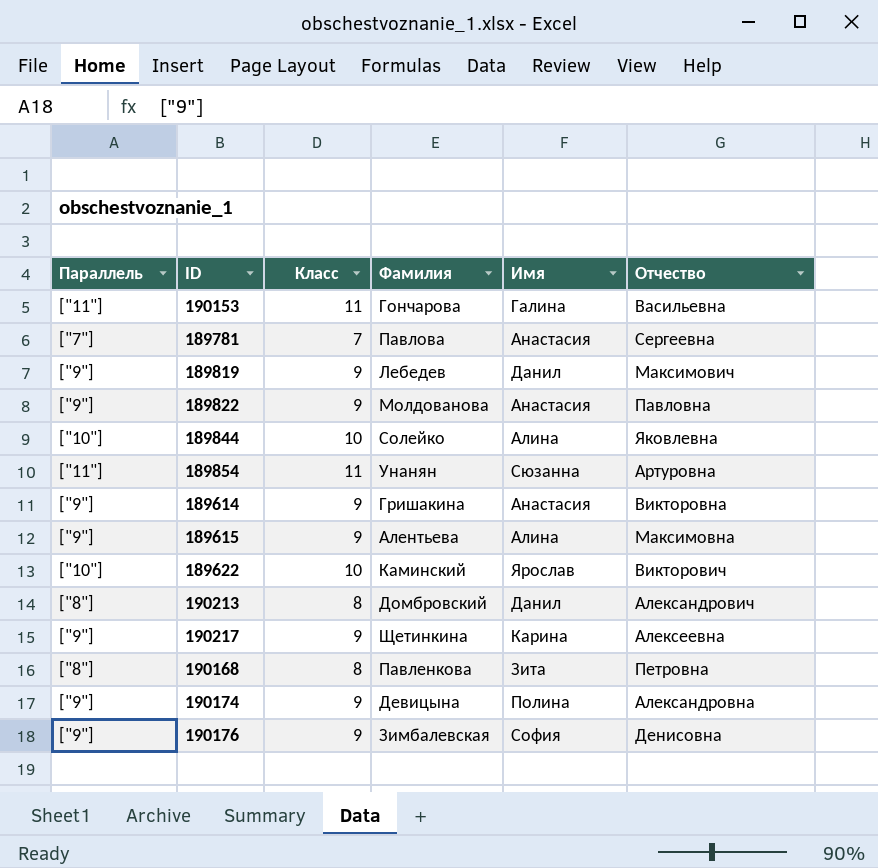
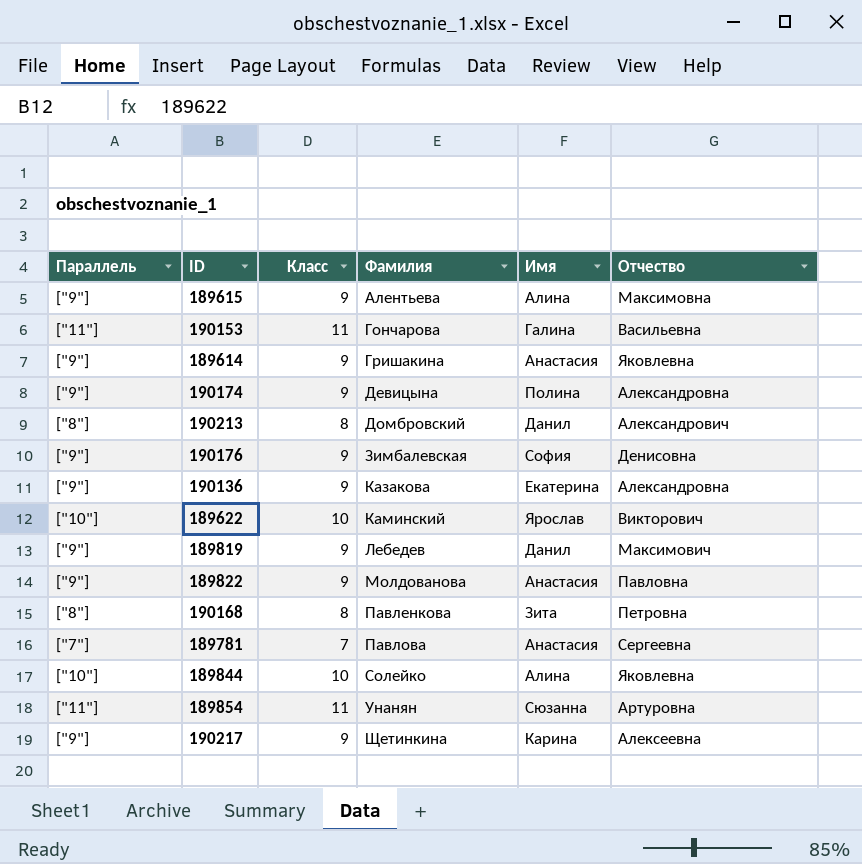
row order: none -> Фамилия ascending
189614 | Отчество: Викторовна -> Яковлевна
row 190136: none -> ["9"] | 9 | Казакова | Екатерина | Александровна

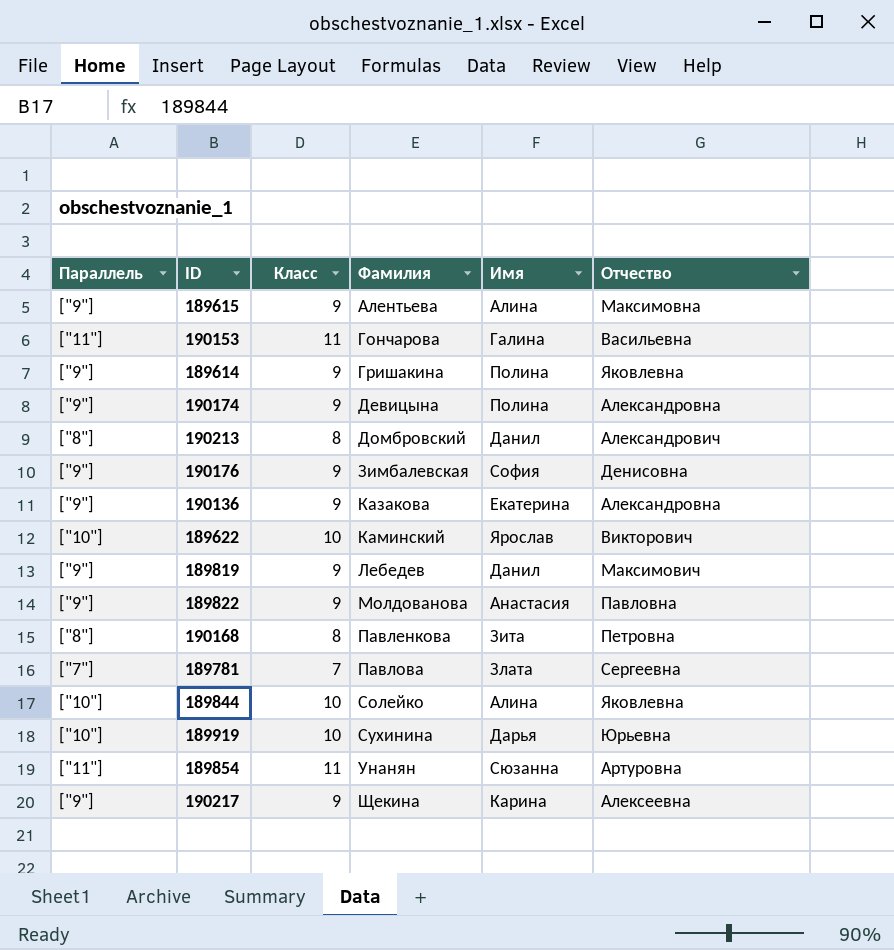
189614 | Имя: Анастасия -> Полина
189781 | Имя: Анастасия -> Злата
row 189919: none -> ["10"] | 10 | Сухинина | Дарья | Юрьевна
190217 | Фамилия: Щетинкина -> Щекина

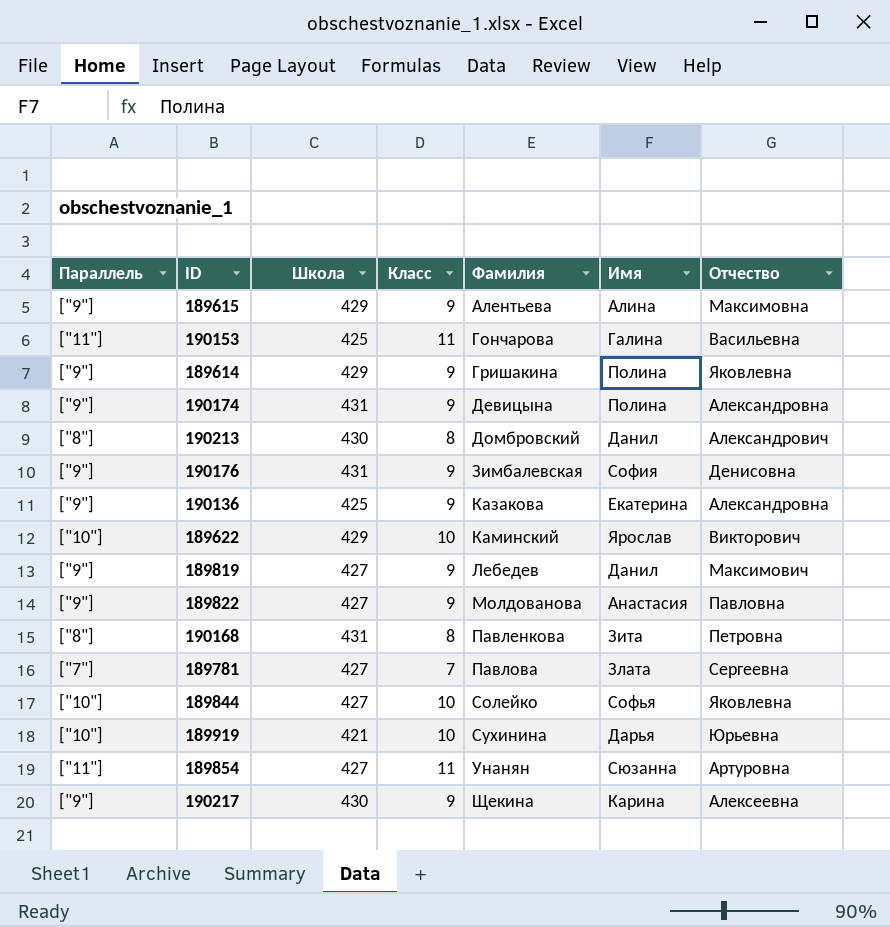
column Школа | position: none -> 3
189844 | Имя: Алина -> Софья

